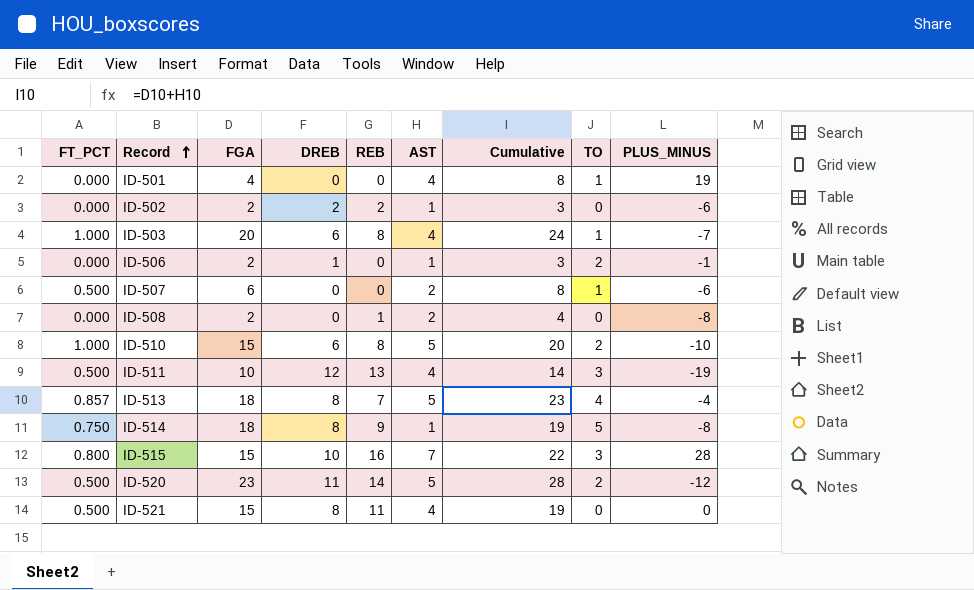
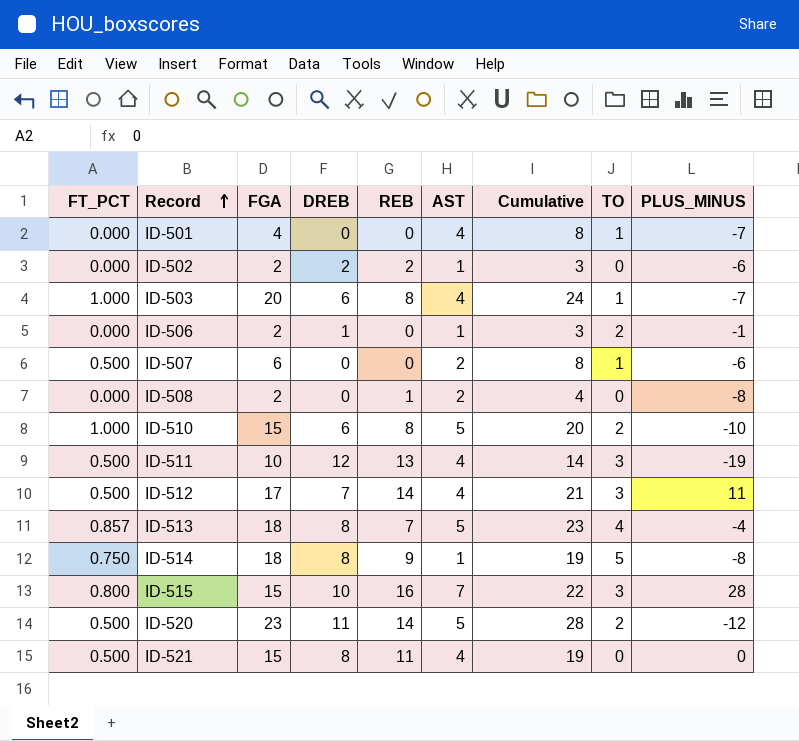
ID-501 | PLUS_MINUS: 19 -> -7
row ID-512: none -> 0.500 | 17 | 7 | 14 | 4 | 21 | 3 | 11

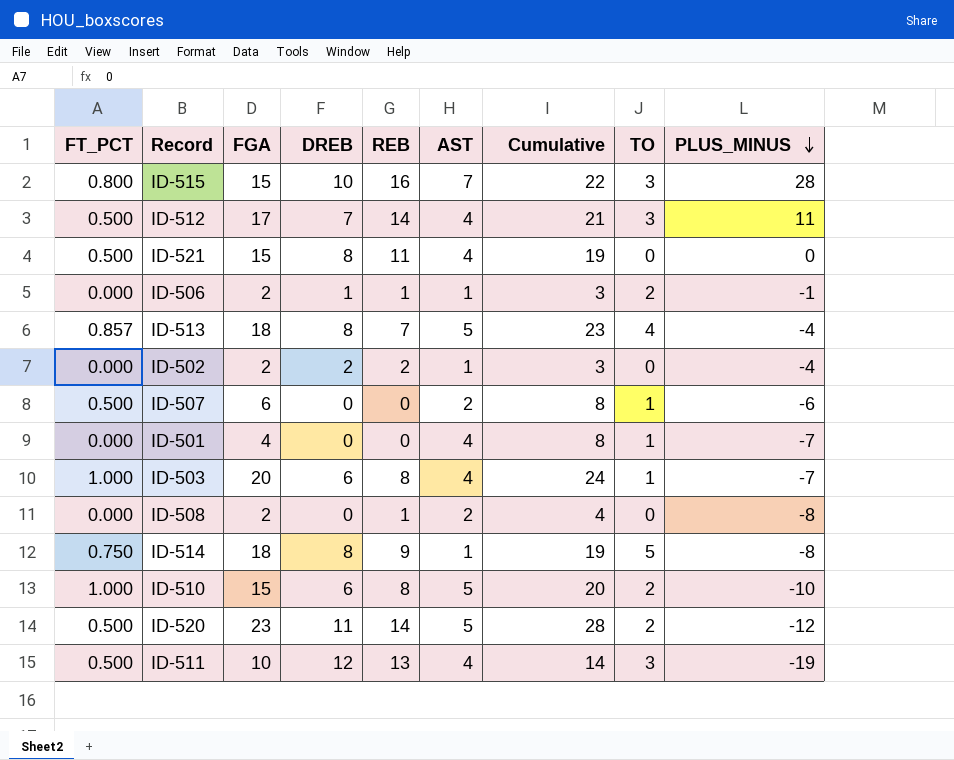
row order: Record ascending -> PLUS_MINUS descending
ID-506 | REB: 0 -> 1
ID-502 | PLUS_MINUS: -6 -> -4

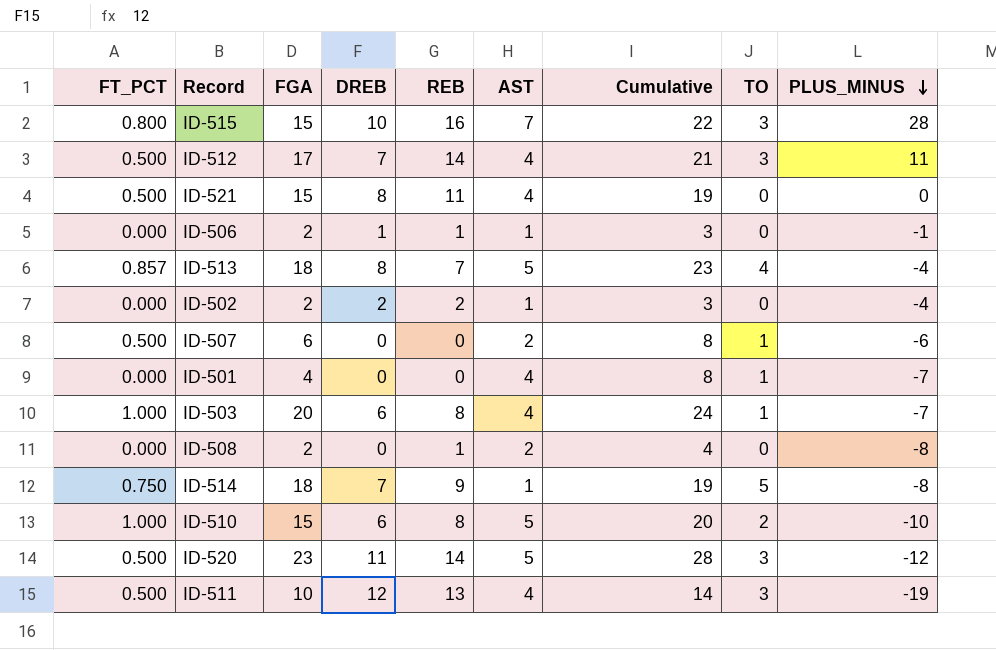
ID-506 | TO: 2 -> 0
ID-514 | DREB: 8 -> 7
ID-520 | TO: 2 -> 3

